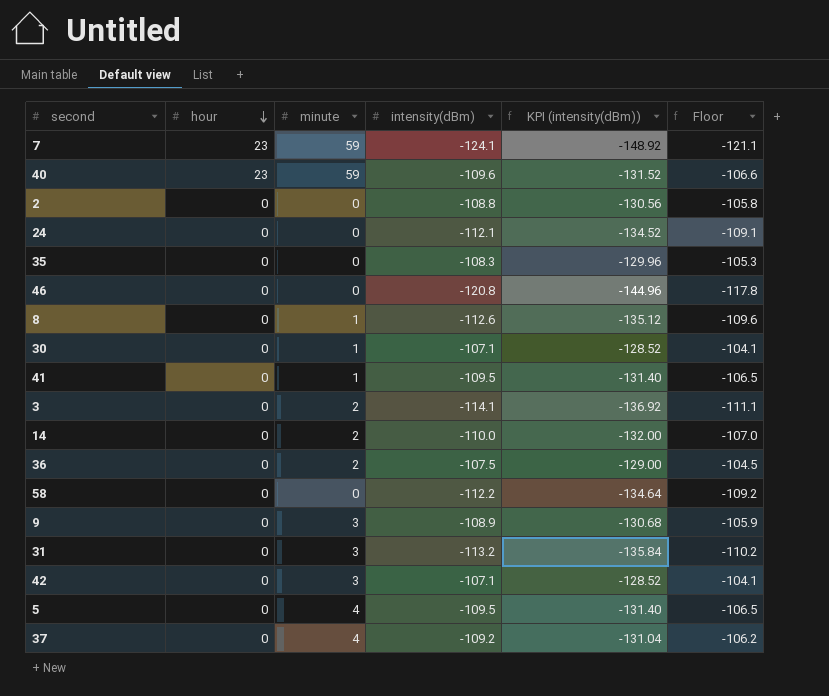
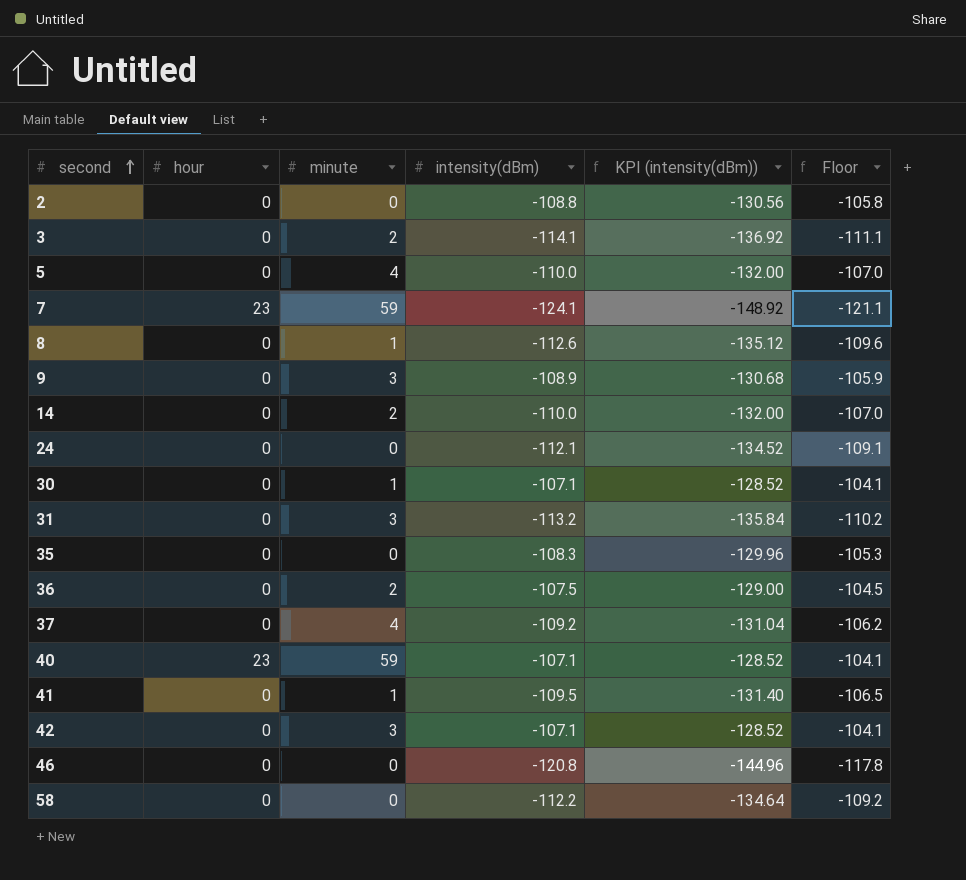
row order: hour descending -> second ascending
5 | intensity(dBm): -109.5 -> -110.0
5 | KPI (intensity(dBm)): -131.40 -> -132.00
5 | Floor: -106.5 -> -107.0
40 | intensity(dBm): -109.6 -> -107.1
40 | KPI (intensity(dBm)): -131.52 -> -128.52
40 | Floor: -106.6 -> -104.1

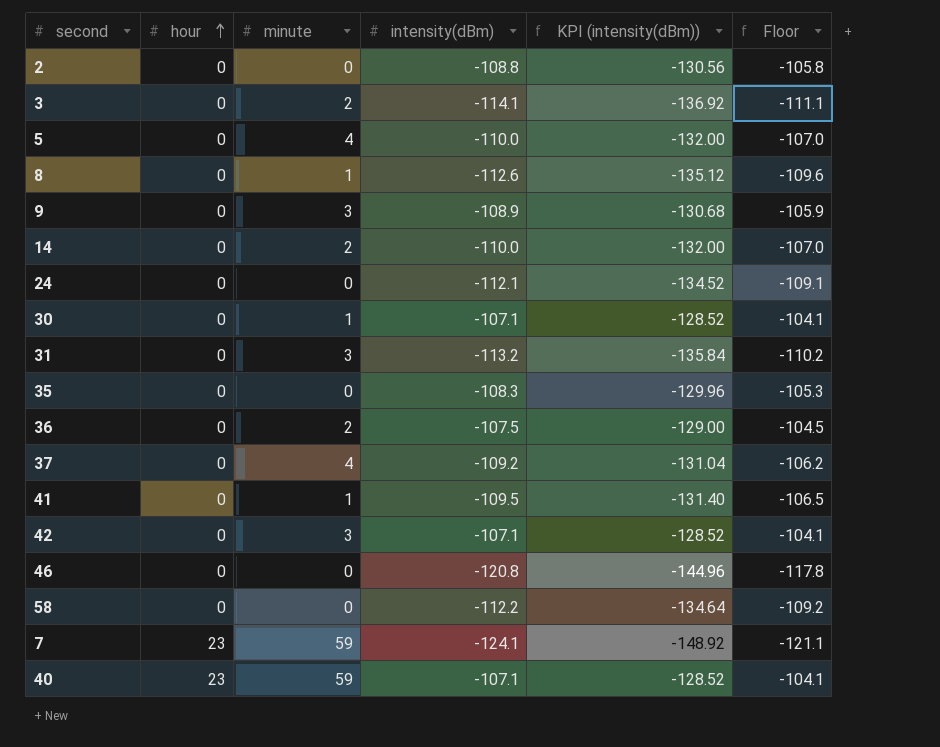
row order: second ascending -> hour ascending

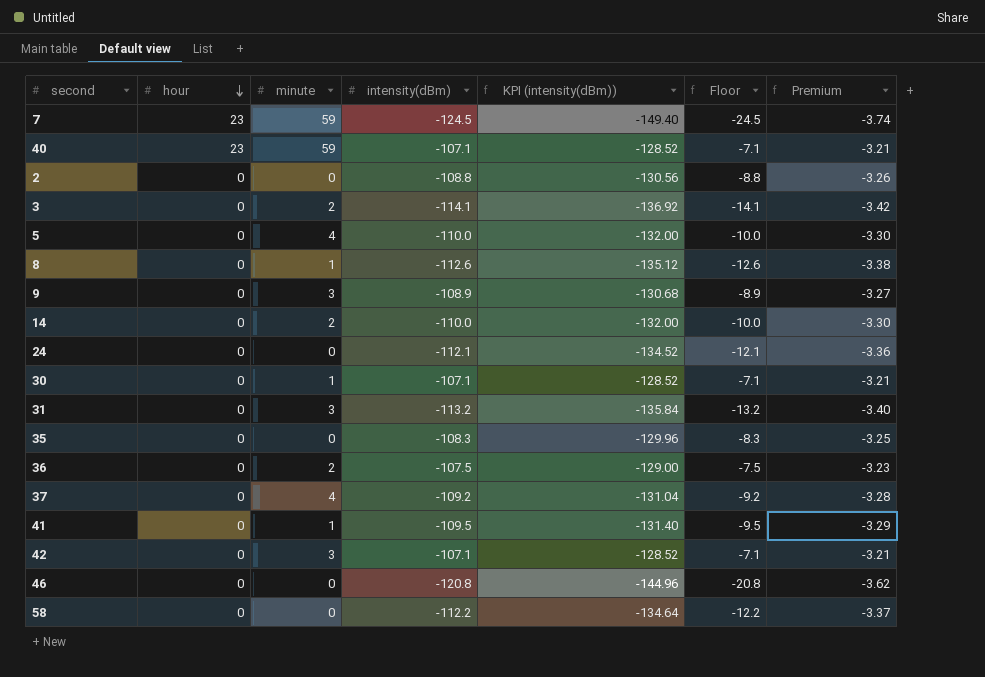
row order: hour ascending -> hour descending
column Floor | formula: [intensity(dBm)] + 3 -> [intensity(dBm)] + 100
column Premium | formula: none -> [intensity(dBm)] * 0.03
7 | intensity(dBm): -124.1 -> -124.5
7 | KPI (intensity(dBm)): -148.92 -> -149.40

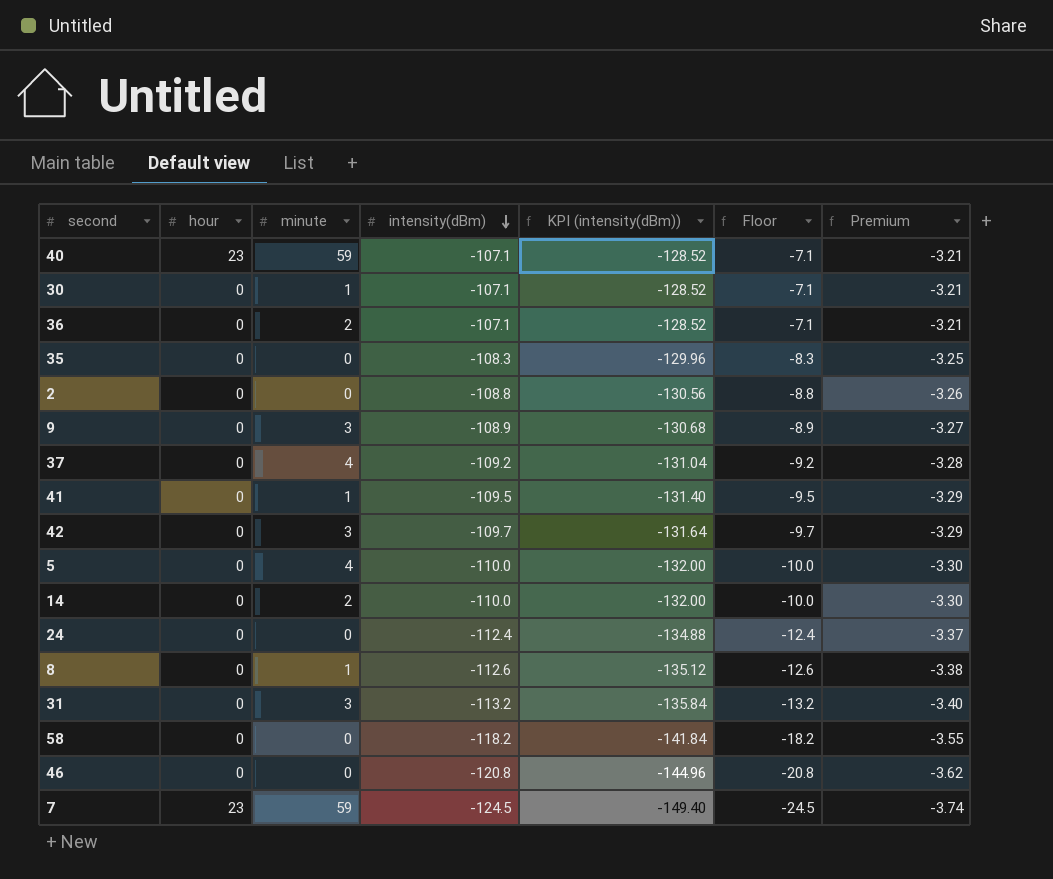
row order: hour descending -> intensity(dBm) descending
row 3: 0 | 2 | -114.1 | -136.92 | -14.1 | -3.42 -> none
36 | intensity(dBm): -107.5 -> -107.1
36 | KPI (intensity(dBm)): -129.00 -> -128.52
36 | Floor: -7.5 -> -7.1
36 | Premium: -3.23 -> -3.21
42 | intensity(dBm): -107.1 -> -109.7
42 | KPI (intensity(dBm)): -128.52 -> -131.64
42 | Floor: -7.1 -> -9.7
42 | Premium: -3.21 -> -3.29
24 | intensity(dBm): -112.1 -> -112.4
24 | KPI (intensity(dBm)): -134.52 -> -134.88
24 | Floor: -12.1 -> -12.4
24 | Premium: -3.36 -> -3.37
58 | intensity(dBm): -112.2 -> -118.2
58 | KPI (intensity(dBm)): -134.64 -> -141.84
58 | Floor: -12.2 -> -18.2
58 | Premium: -3.37 -> -3.55

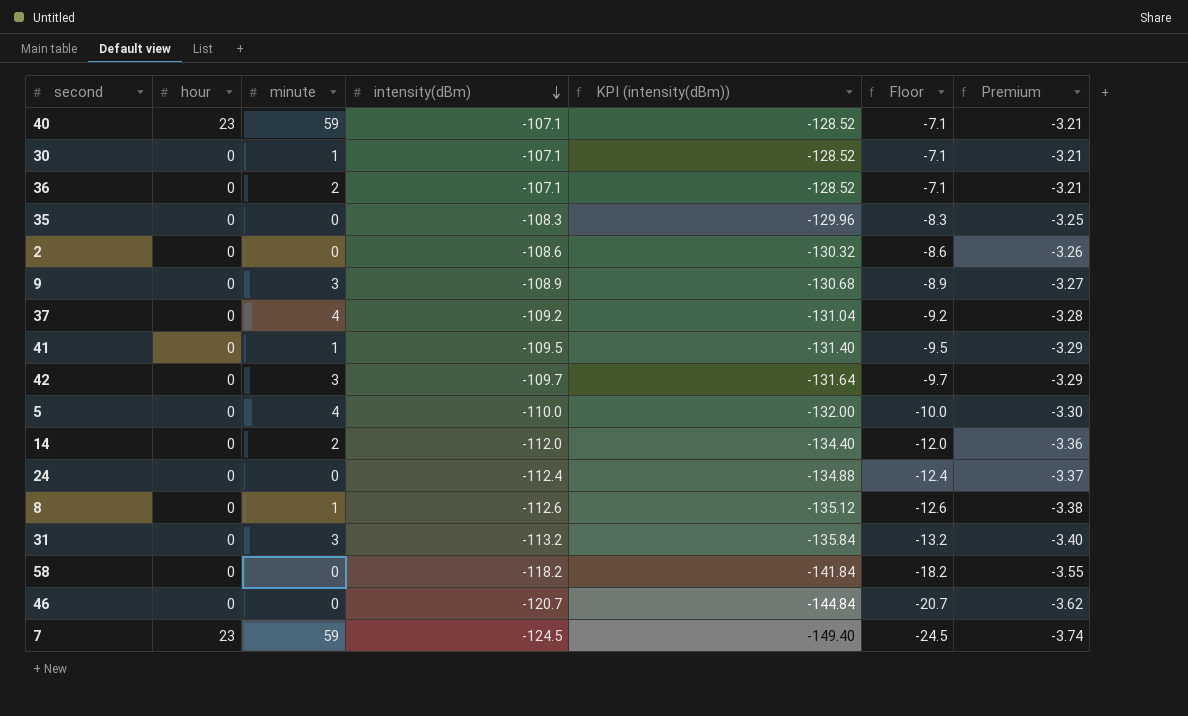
2 | intensity(dBm): -108.8 -> -108.6
2 | KPI (intensity(dBm)): -130.56 -> -130.32
2 | Floor: -8.8 -> -8.6
14 | intensity(dBm): -110.0 -> -112.0
14 | KPI (intensity(dBm)): -132.00 -> -134.40
14 | Floor: -10.0 -> -12.0
14 | Premium: -3.30 -> -3.36
46 | intensity(dBm): -120.8 -> -120.7
46 | KPI (intensity(dBm)): -144.96 -> -144.84
46 | Floor: -20.8 -> -20.7

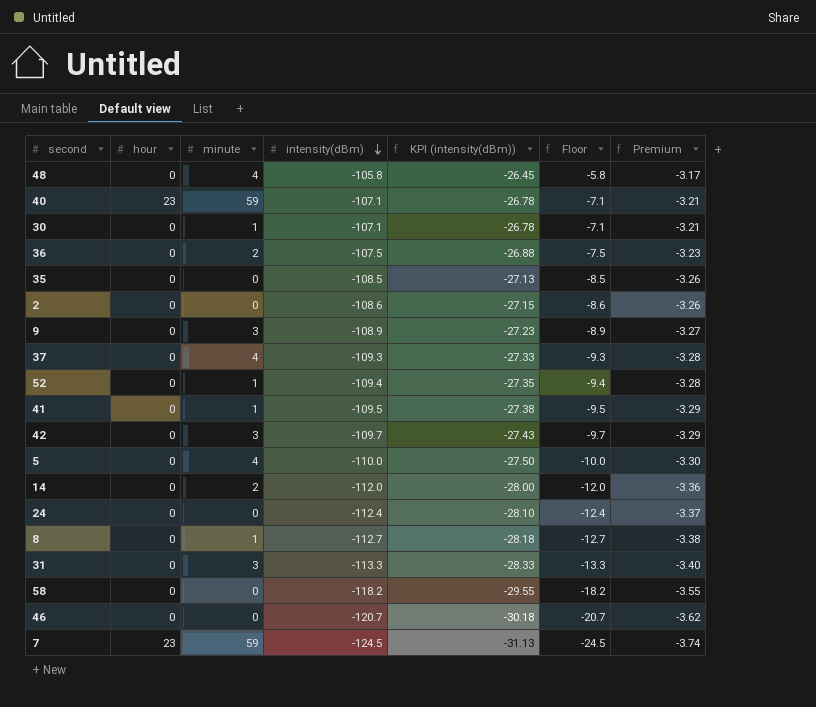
column KPI (intensity(dBm)) | formula: [intensity(dBm)] * 1.2 -> [intensity(dBm)] * 0.25
row 48: none -> 0 | 4 | -105.8 | -26.45 | -5.8 | -3.17
36 | intensity(dBm): -107.1 -> -107.5
36 | Floor: -7.1 -> -7.5
36 | Premium: -3.21 -> -3.23
35 | intensity(dBm): -108.3 -> -108.5
35 | Floor: -8.3 -> -8.5
35 | Premium: -3.25 -> -3.26
37 | intensity(dBm): -109.2 -> -109.3
37 | Floor: -9.2 -> -9.3
row 52: none -> 0 | 1 | -109.4 | -27.35 | -9.4 | -3.28
8 | intensity(dBm): -112.6 -> -112.7
8 | Floor: -12.6 -> -12.7
31 | intensity(dBm): -113.2 -> -113.3
31 | Floor: -13.2 -> -13.3

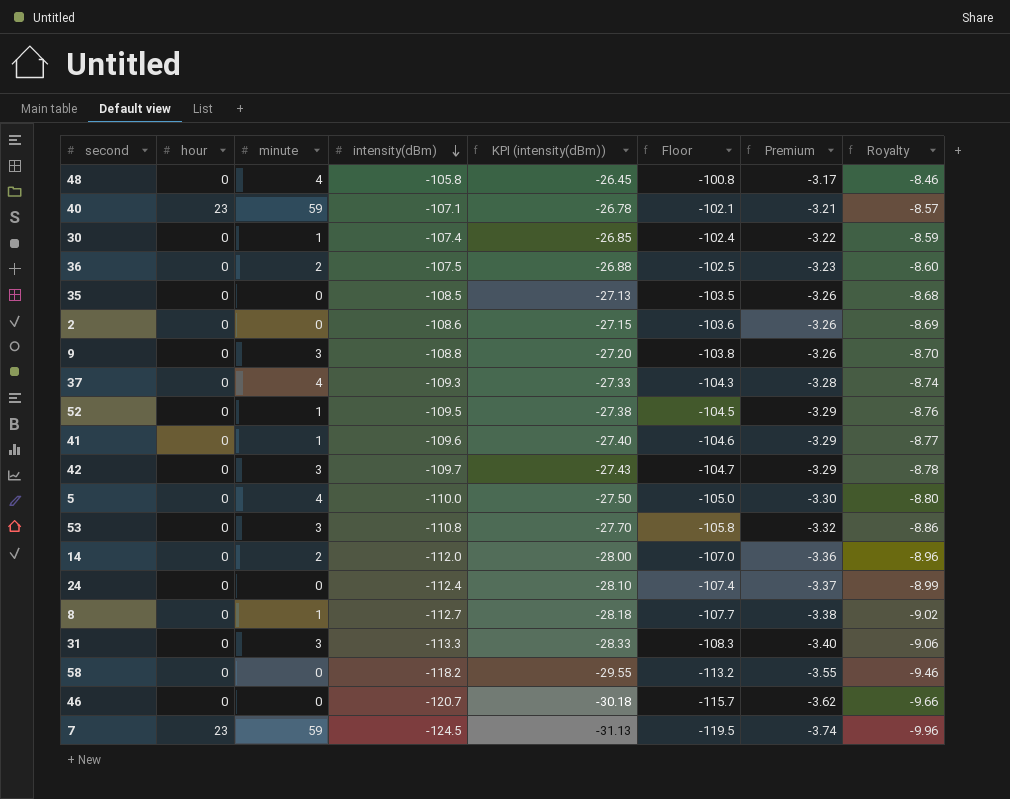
column Floor | formula: [intensity(dBm)] + 100 -> [intensity(dBm)] + 5
column Royalty | formula: none -> [intensity(dBm)] * 0.08
30 | intensity(dBm): -107.1 -> -107.4
30 | KPI (intensity(dBm)): -26.78 -> -26.85
30 | Premium: -3.21 -> -3.22
9 | intensity(dBm): -108.9 -> -108.8
9 | KPI (intensity(dBm)): -27.23 -> -27.20
9 | Premium: -3.27 -> -3.26
52 | intensity(dBm): -109.4 -> -109.5
52 | KPI (intensity(dBm)): -27.35 -> -27.38
52 | Premium: -3.28 -> -3.29
41 | intensity(dBm): -109.5 -> -109.6
41 | KPI (intensity(dBm)): -27.38 -> -27.40
row 53: none -> 0 | 3 | -110.8 | -27.70 | -105.8 | -3.32 | -8.86

